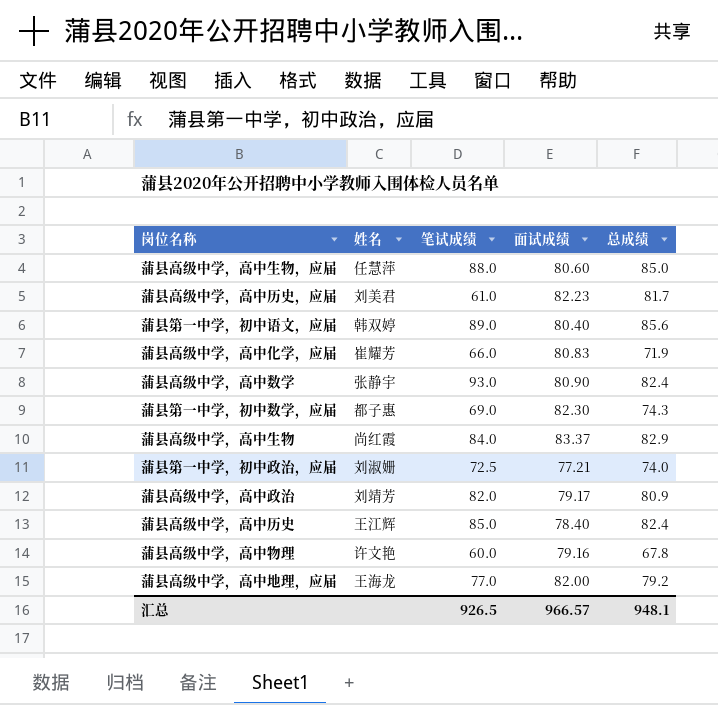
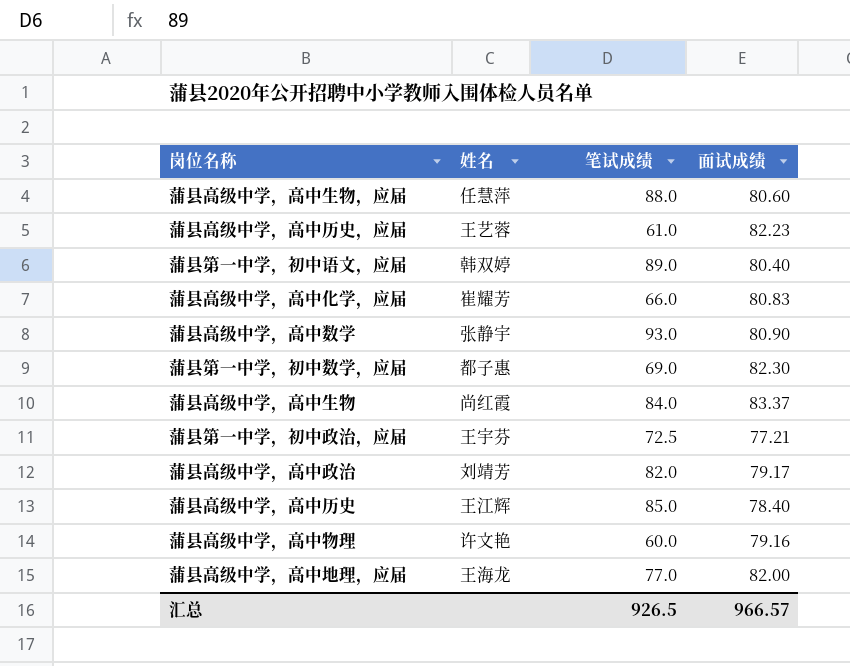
column 总成绩 | position: 5 -> none
蒲县高级中学，高中历史，应届 | 姓名: 刘美君 -> 王艺蓉
蒲县第一中学，初中政治，应届 | 姓名: 刘淑姗 -> 王宇芬

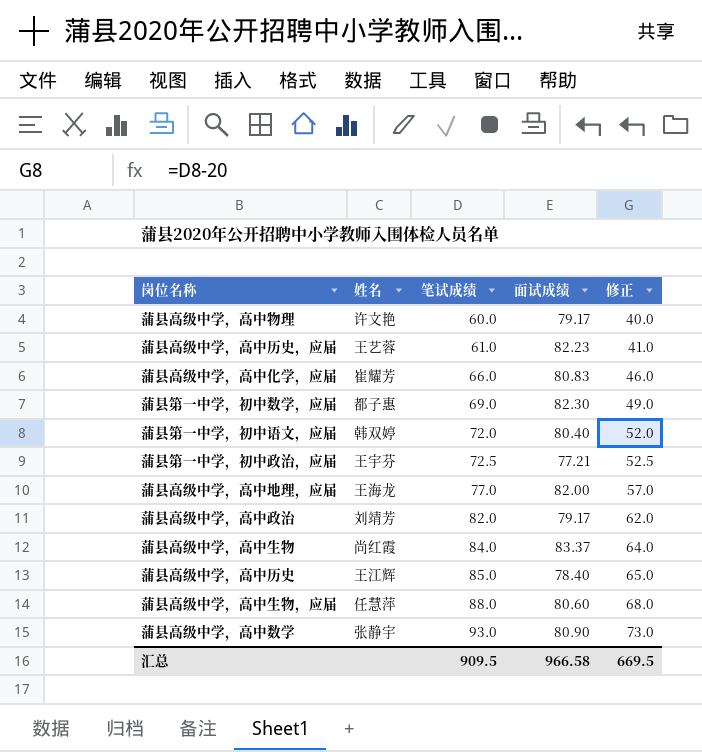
row order: none -> 笔试成绩 ascending
column 修正 | formula: none -> [笔试成绩] - 20
蒲县高级中学，高中物理 | 面试成绩: 79.16 -> 79.17
蒲县第一中学，初中语文，应届 | 笔试成绩: 89.0 -> 72.0
汇总 | 笔试成绩: 926.5 -> 909.5
汇总 | 面试成绩: 966.57 -> 966.58

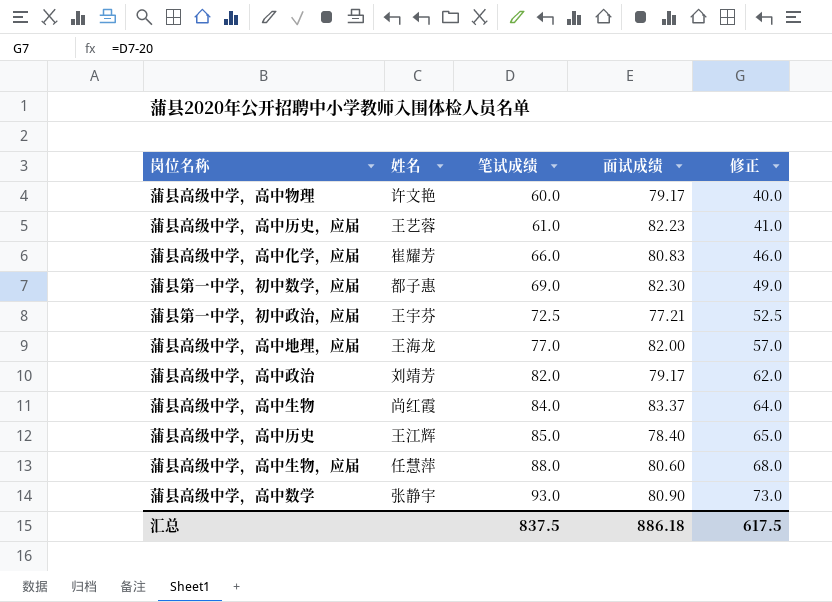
row 蒲县第一中学，初中语文，应届: 韩双婷 | 72.0 | 80.40 | 52.0 -> none
汇总 | 笔试成绩: 909.5 -> 837.5
汇总 | 面试成绩: 966.58 -> 886.18
汇总 | 修正: 669.5 -> 617.5

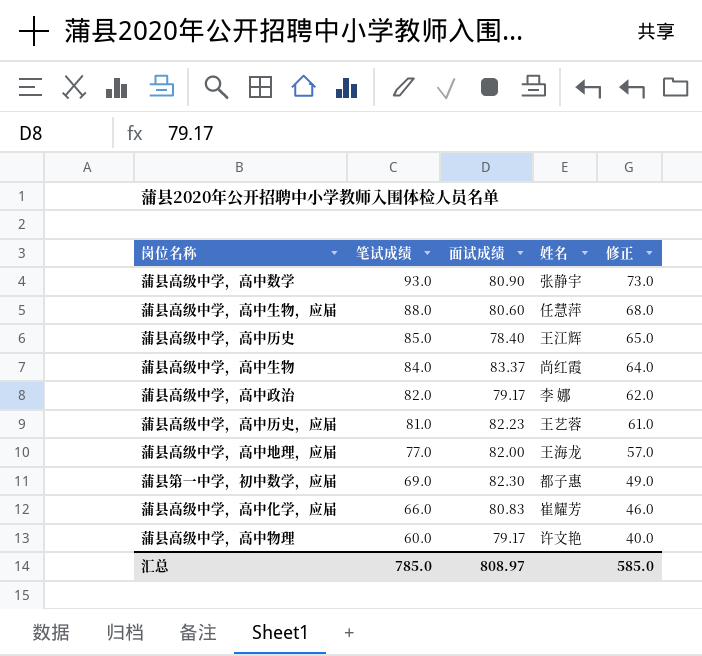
row order: 笔试成绩 ascending -> 笔试成绩 descending
column 姓名 | position: 2 -> 4
row 蒲县第一中学，初中政治，应届: 王宇芬 | 72.5 | 77.21 | 52.5 -> none
蒲县高级中学，高中政治 | 姓名: 刘靖芳 -> 李 娜
蒲县高级中学，高中历史，应届 | 笔试成绩: 61.0 -> 81.0
蒲县高级中学，高中历史，应届 | 修正: 41.0 -> 61.0
汇总 | 笔试成绩: 837.5 -> 785.0
汇总 | 面试成绩: 886.18 -> 808.97
汇总 | 修正: 617.5 -> 585.0

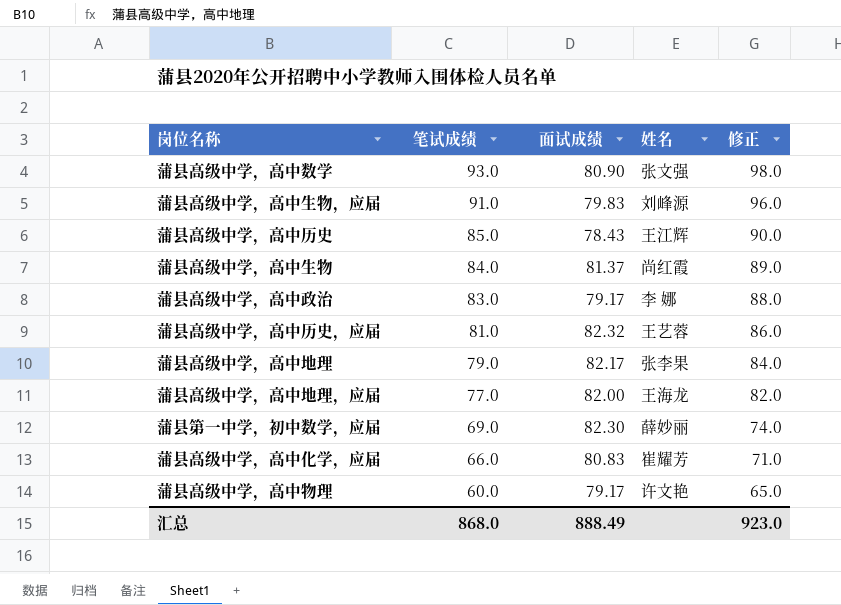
column 修正 | formula: [笔试成绩] - 20 -> [笔试成绩] + 5
蒲县高级中学，高中数学 | 姓名: 张静宇 -> 张文强
蒲县高级中学，高中生物，应届 | 笔试成绩: 88.0 -> 91.0
蒲县高级中学，高中生物，应届 | 面试成绩: 80.60 -> 79.83
蒲县高级中学，高中生物，应届 | 姓名: 任慧萍 -> 刘峰源
蒲县高级中学，高中历史 | 面试成绩: 78.40 -> 78.43
蒲县高级中学，高中生物 | 面试成绩: 83.37 -> 81.37
蒲县高级中学，高中政治 | 笔试成绩: 82.0 -> 83.0
蒲县高级中学，高中历史，应届 | 面试成绩: 82.23 -> 82.32
row 蒲县高级中学，高中地理: none -> 79.0 | 82.17 | 张李果 | 84.0
蒲县第一中学，初中数学，应届 | 姓名: 都子惠 -> 薛妙丽
汇总 | 笔试成绩: 785.0 -> 868.0
汇总 | 面试成绩: 808.97 -> 888.49
汇总 | 修正: 585.0 -> 923.0

